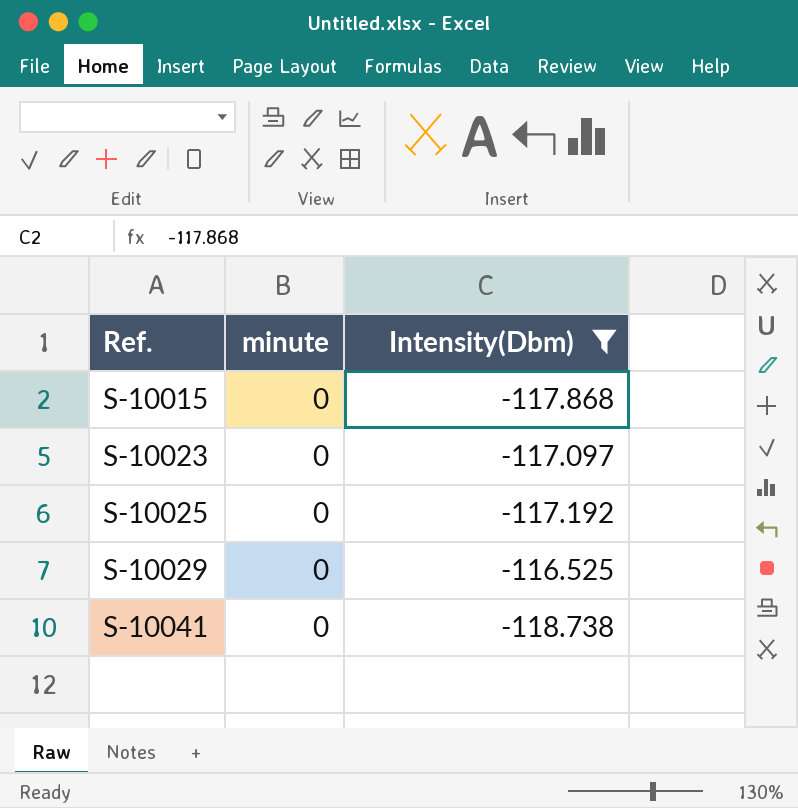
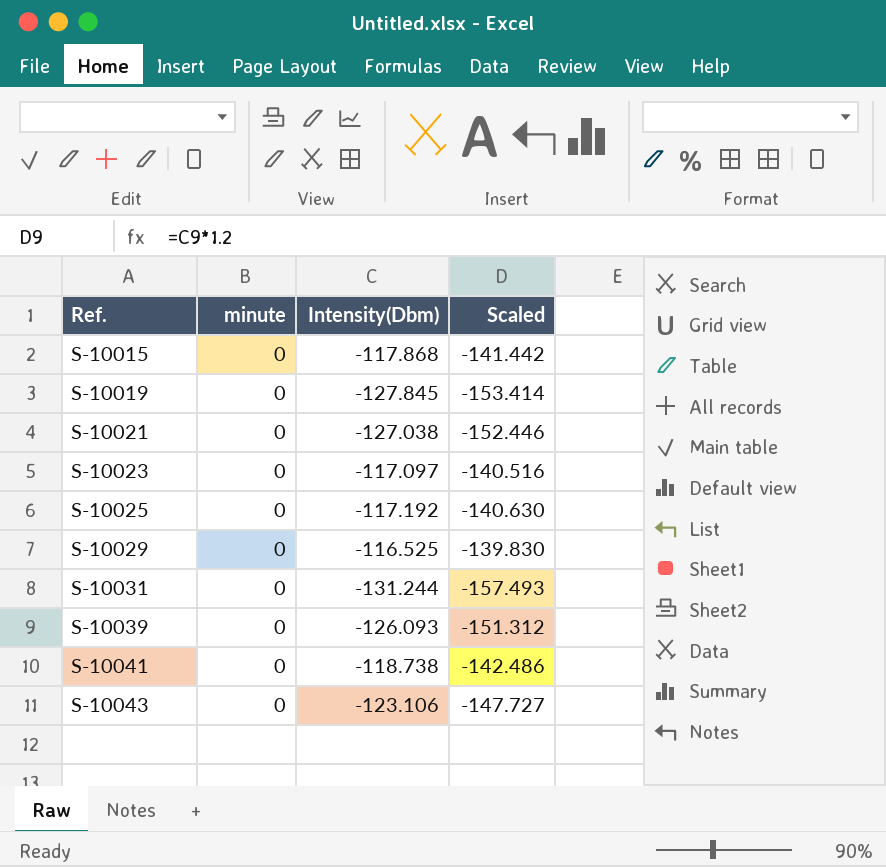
filter: Intensity(Dbm) >= -118.738 -> none
column Scaled | formula: none -> [Intensity(Dbm)] * 1.2

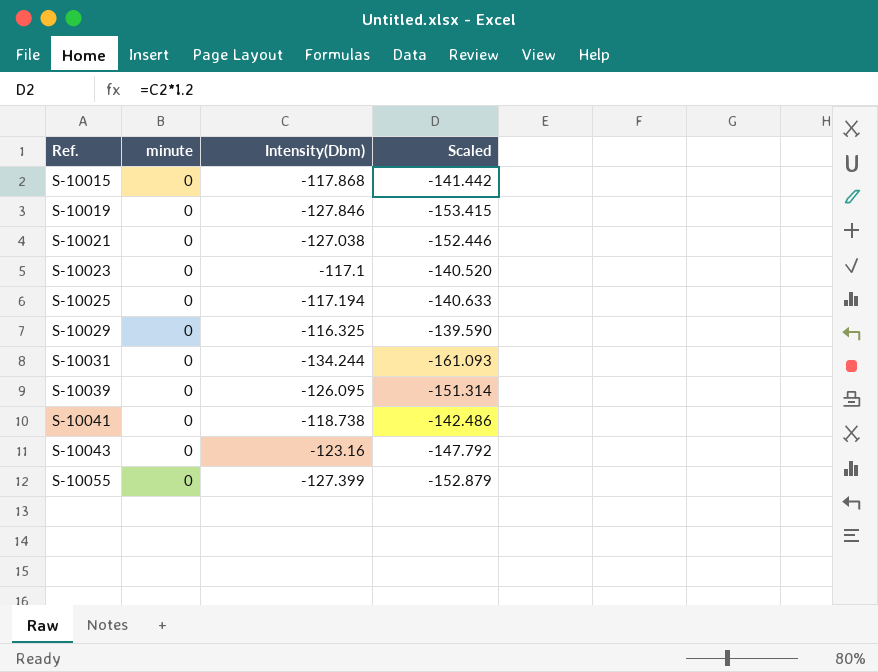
S-10019 | Intensity(Dbm): -127.845 -> -127.846
S-10019 | Scaled: -153.414 -> -153.415
S-10023 | Intensity(Dbm): -117.097 -> -117.1
S-10023 | Scaled: -140.516 -> -140.520
S-10025 | Intensity(Dbm): -117.192 -> -117.194
S-10025 | Scaled: -140.630 -> -140.633
S-10029 | Intensity(Dbm): -116.525 -> -116.325
S-10029 | Scaled: -139.830 -> -139.590
S-10031 | Intensity(Dbm): -131.244 -> -134.244
S-10031 | Scaled: -157.493 -> -161.093
S-10039 | Intensity(Dbm): -126.093 -> -126.095
S-10039 | Scaled: -151.312 -> -151.314
S-10043 | Intensity(Dbm): -123.106 -> -123.16
S-10043 | Scaled: -147.727 -> -147.792
row S-10055: none -> 0 | -127.399 | -152.879

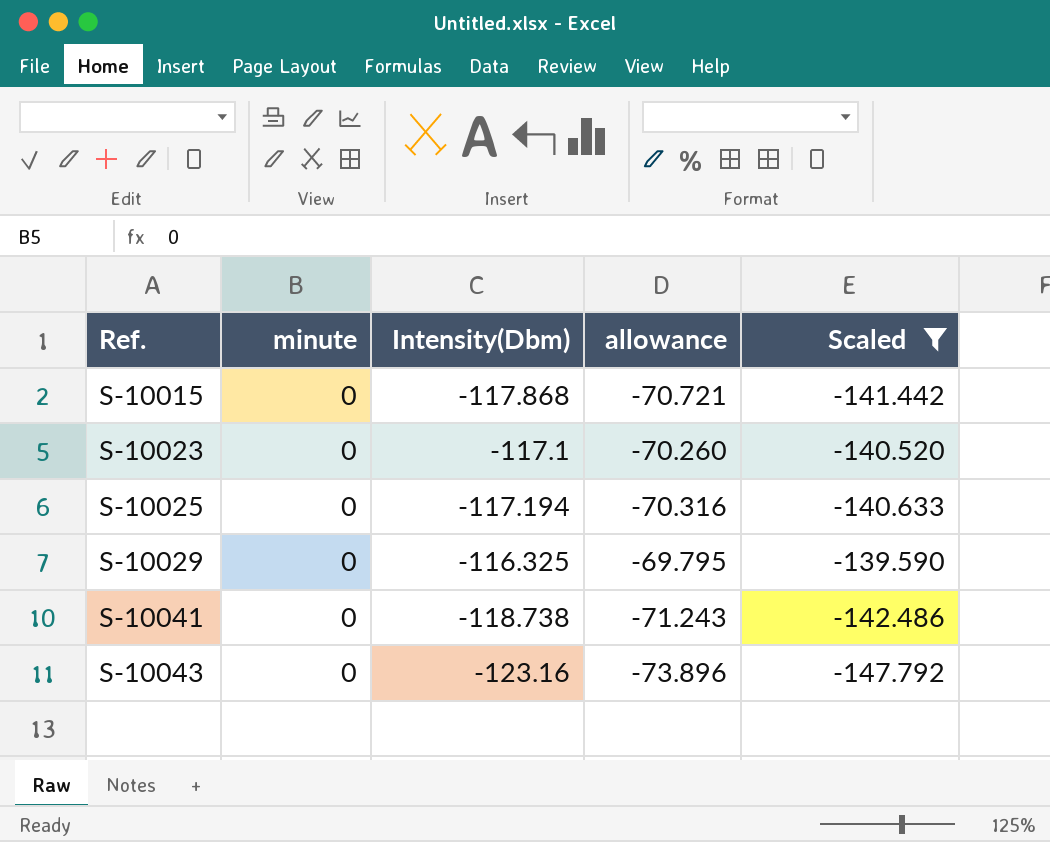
filter: none -> Scaled >= -147.792
column allowance | formula: none -> [Intensity(Dbm)] * 0.6

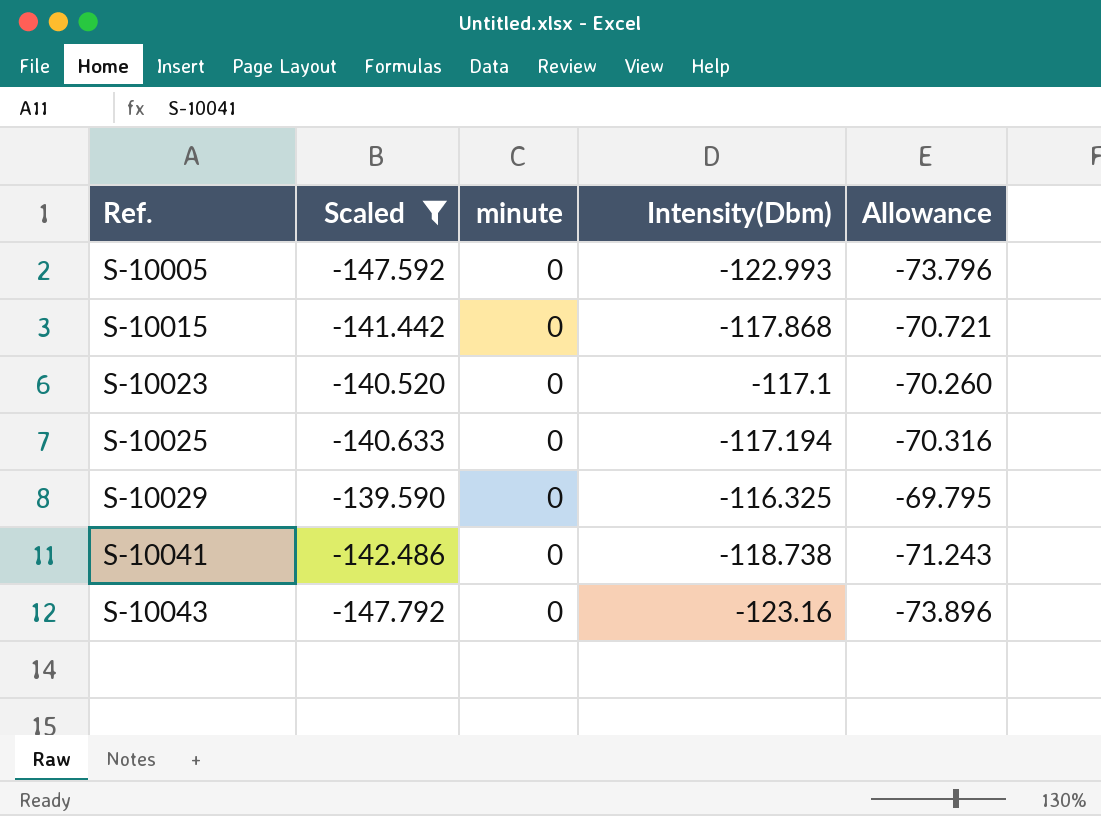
column Scaled | position: 5 -> 2
column name: allowance -> Allowance
row S-10005: none -> -147.592 | 0 | -122.993 | -73.796

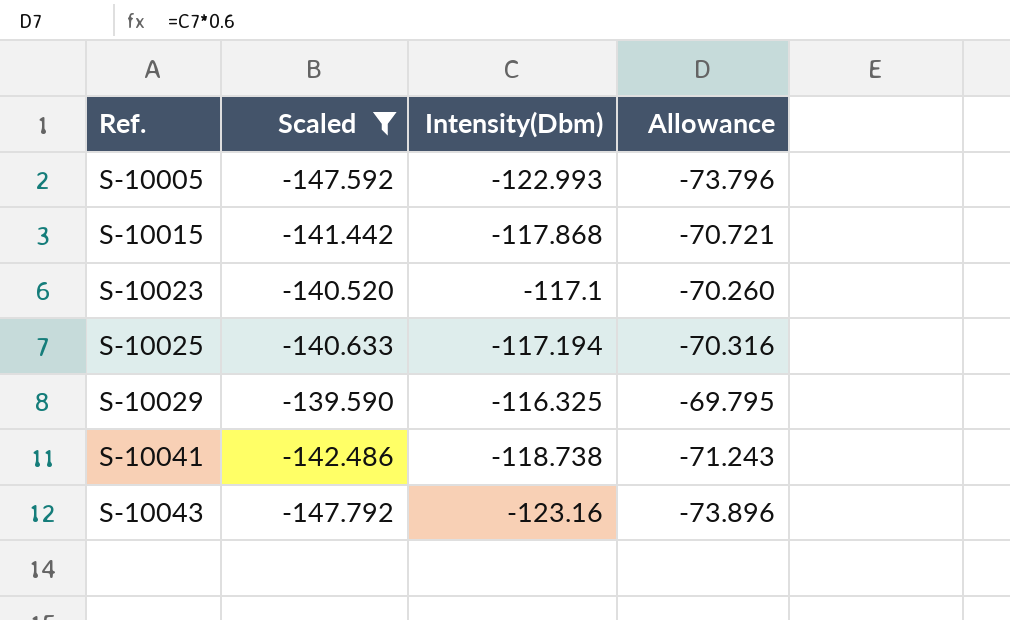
column minute | position: 3 -> none

